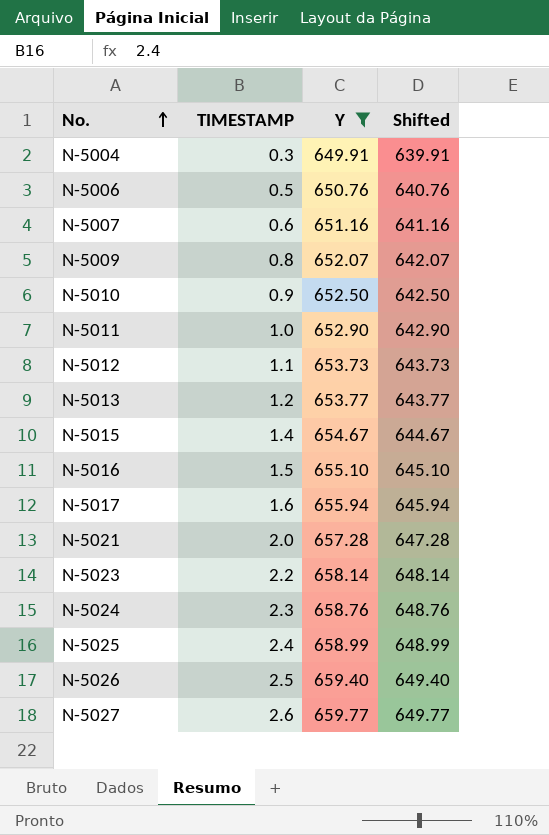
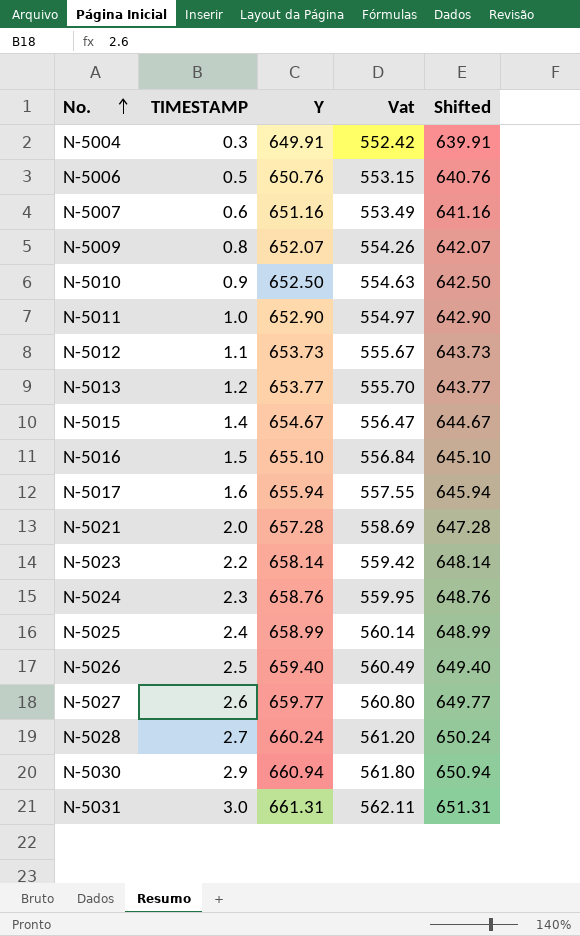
filter: Y <= 659.77 -> none
column Vat | formula: none -> [Y] * 0.85

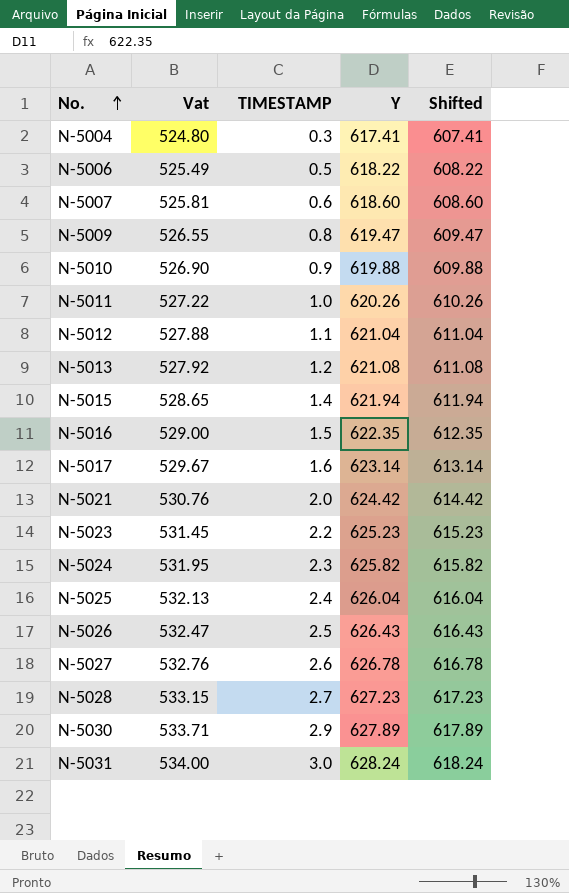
column Vat | position: 4 -> 2
N-5004 | Vat: 552.42 -> 524.80
N-5004 | Y: 649.91 -> 617.41
N-5004 | Shifted: 639.91 -> 607.41
N-5006 | Vat: 553.15 -> 525.49
N-5006 | Y: 650.76 -> 618.22
N-5006 | Shifted: 640.76 -> 608.22
N-5007 | Vat: 553.49 -> 525.81
N-5007 | Y: 651.16 -> 618.60
N-5007 | Shifted: 641.16 -> 608.60
N-5009 | Vat: 554.26 -> 526.55
N-5009 | Y: 652.07 -> 619.47
N-5009 | Shifted: 642.07 -> 609.47
N-5010 | Vat: 554.63 -> 526.90
N-5010 | Y: 652.50 -> 619.88
N-5010 | Shifted: 642.50 -> 609.88
N-5011 | Vat: 554.97 -> 527.22
N-5011 | Y: 652.90 -> 620.26
N-5011 | Shifted: 642.90 -> 610.26
N-5012 | Vat: 555.67 -> 527.88
N-5012 | Y: 653.73 -> 621.04
N-5012 | Shifted: 643.73 -> 611.04
N-5013 | Vat: 555.70 -> 527.92
N-5013 | Y: 653.77 -> 621.08
N-5013 | Shifted: 643.77 -> 611.08
N-5015 | Vat: 556.47 -> 528.65
N-5015 | Y: 654.67 -> 621.94
N-5015 | Shifted: 644.67 -> 611.94
N-5016 | Vat: 556.84 -> 529.00
N-5016 | Y: 655.10 -> 622.35
N-5016 | Shifted: 645.10 -> 612.35
N-5017 | Vat: 557.55 -> 529.67
N-5017 | Y: 655.94 -> 623.14
N-5017 | Shifted: 645.94 -> 613.14
N-5021 | Vat: 558.69 -> 530.76
N-5021 | Y: 657.28 -> 624.42
N-5021 | Shifted: 647.28 -> 614.42
N-5023 | Vat: 559.42 -> 531.45
N-5023 | Y: 658.14 -> 625.23
N-5023 | Shifted: 648.14 -> 615.23
N-5024 | Vat: 559.95 -> 531.95
N-5024 | Y: 658.76 -> 625.82
N-5024 | Shifted: 648.76 -> 615.82
N-5025 | Vat: 560.14 -> 532.13
N-5025 | Y: 658.99 -> 626.04
N-5025 | Shifted: 648.99 -> 616.04
N-5026 | Vat: 560.49 -> 532.47
N-5026 | Y: 659.40 -> 626.43
N-5026 | Shifted: 649.40 -> 616.43
N-5027 | Vat: 560.80 -> 532.76
N-5027 | Y: 659.77 -> 626.78
N-5027 | Shifted: 649.77 -> 616.78
N-5028 | Vat: 561.20 -> 533.15
N-5028 | Y: 660.24 -> 627.23
N-5028 | Shifted: 650.24 -> 617.23
N-5030 | Vat: 561.80 -> 533.71
N-5030 | Y: 660.94 -> 627.89
N-5030 | Shifted: 650.94 -> 617.89
N-5031 | Vat: 562.11 -> 534.00
N-5031 | Y: 661.31 -> 628.24
N-5031 | Shifted: 651.31 -> 618.24

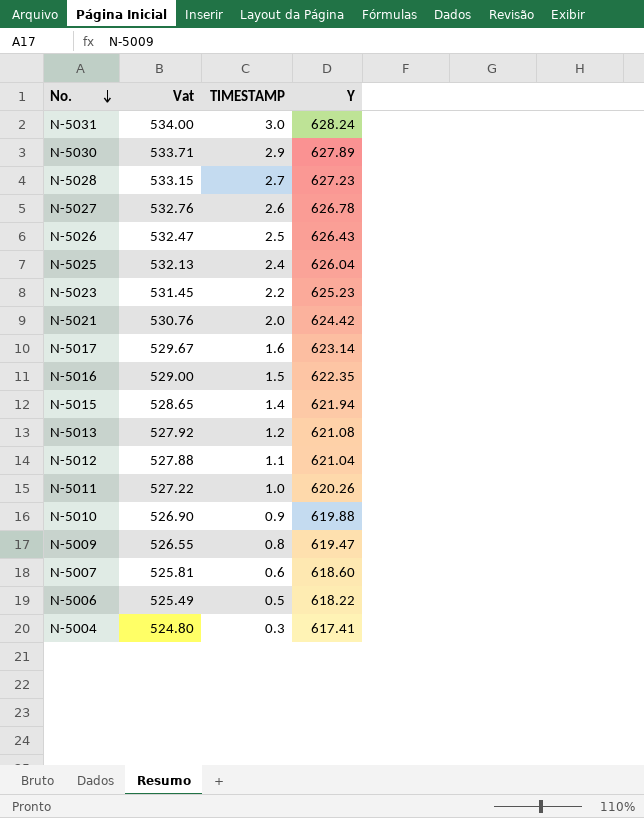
row order: No. ascending -> No. descending
column Shifted | formula: [Y] - 10 -> none
row N-5024: 531.95 | 2.3 | 625.82 | 615.82 -> none

